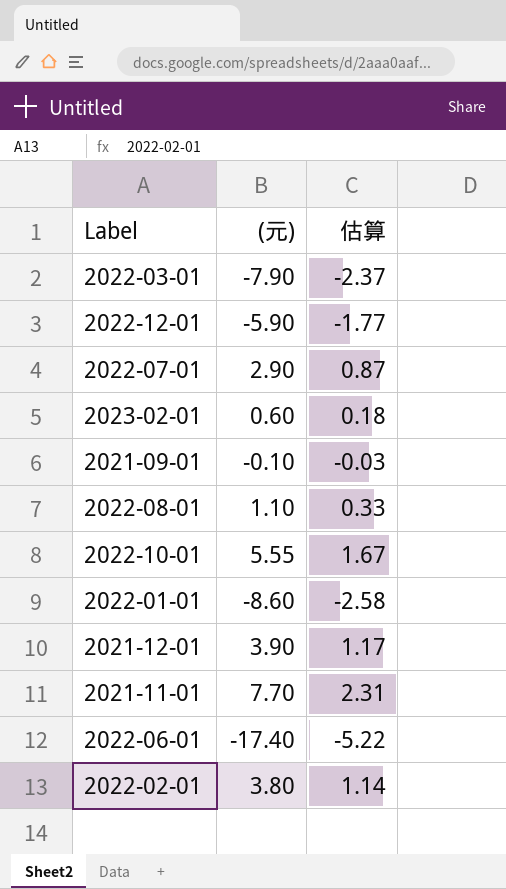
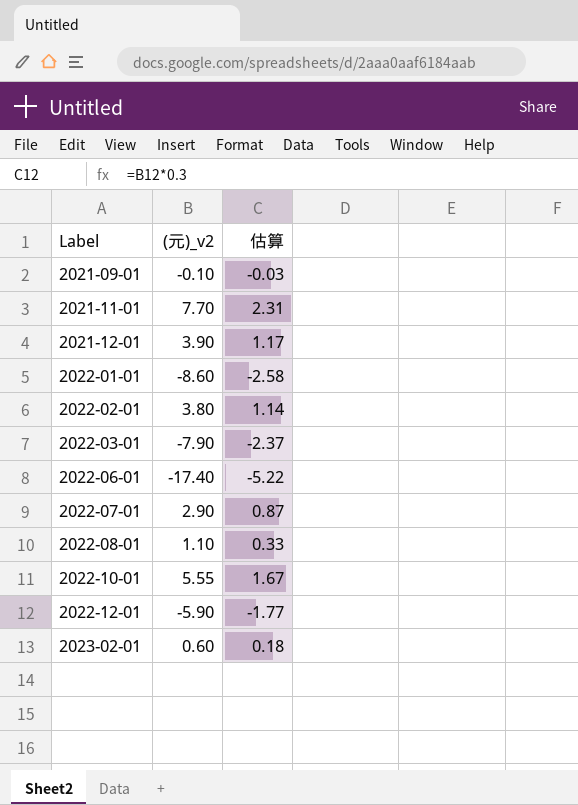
row order: none -> Label ascending
column name: (元) -> (元)_v2

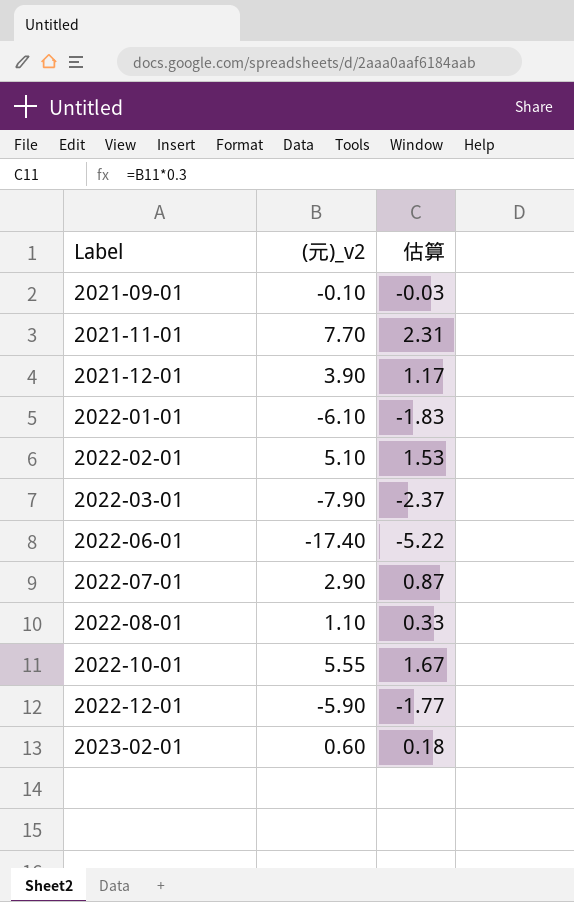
2022-01-01 | (元)_v2: -8.60 -> -6.10
2022-01-01 | 估算: -2.58 -> -1.83
2022-02-01 | (元)_v2: 3.80 -> 5.10
2022-02-01 | 估算: 1.14 -> 1.53

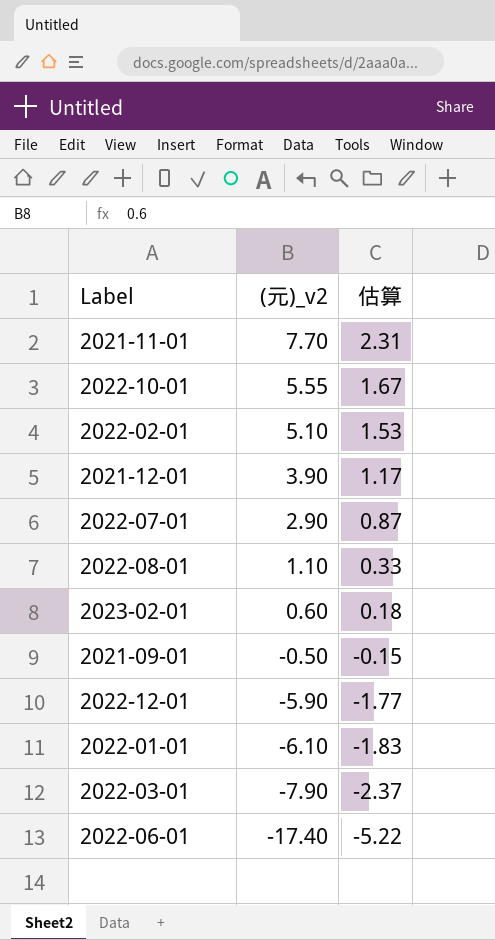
row order: Label ascending -> (元)_v2 descending
2021-09-01 | (元)_v2: -0.10 -> -0.50
2021-09-01 | 估算: -0.03 -> -0.15

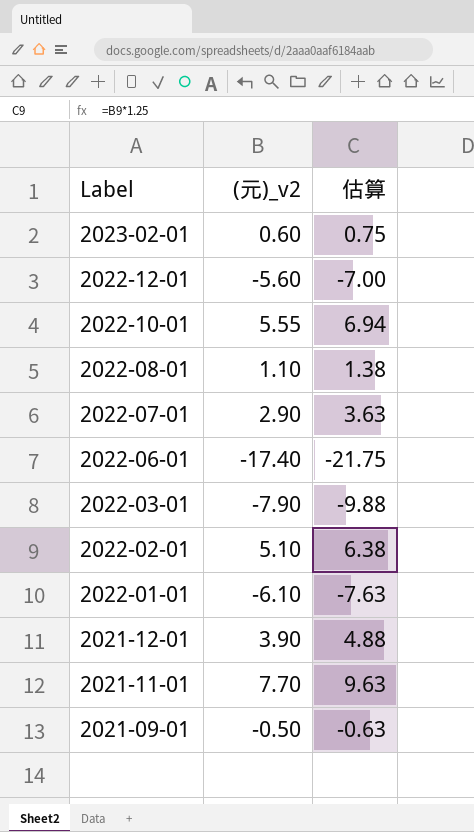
row order: (元)_v2 descending -> Label descending
column 估算 | formula: [(元)_v2] * 0.3 -> [(元)_v2] * 1.25
2022-12-01 | (元)_v2: -5.90 -> -5.60

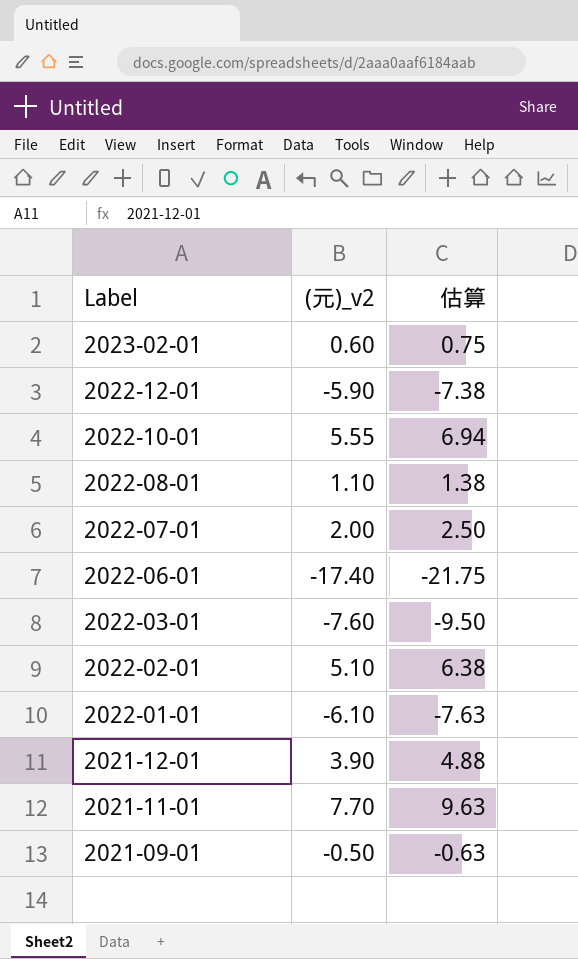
2022-12-01 | (元)_v2: -5.60 -> -5.90
2022-12-01 | 估算: -7.00 -> -7.38
2022-07-01 | (元)_v2: 2.90 -> 2.00
2022-07-01 | 估算: 3.63 -> 2.50
2022-03-01 | (元)_v2: -7.90 -> -7.60
2022-03-01 | 估算: -9.88 -> -9.50

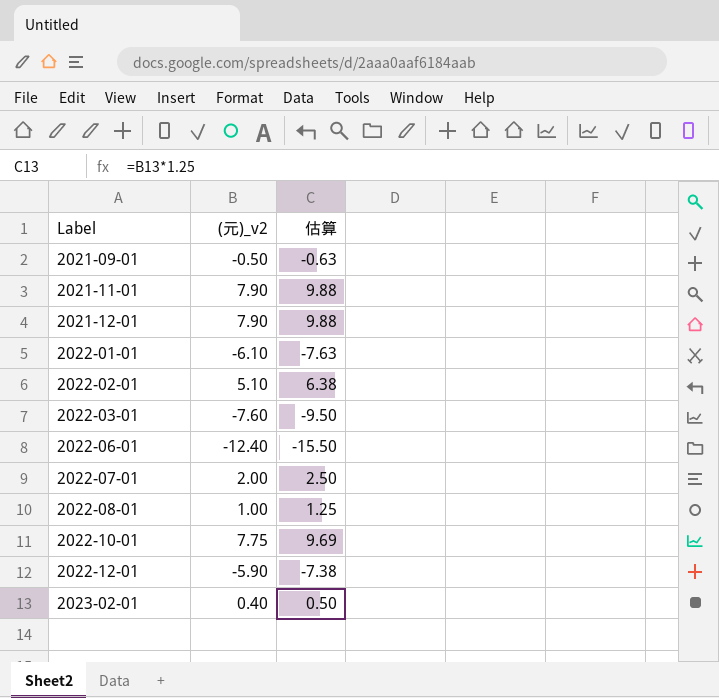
row order: Label descending -> Label ascending
2021-11-01 | (元)_v2: 7.70 -> 7.90
2021-11-01 | 估算: 9.63 -> 9.88
2021-12-01 | (元)_v2: 3.90 -> 7.90
2021-12-01 | 估算: 4.88 -> 9.88
2022-06-01 | (元)_v2: -17.40 -> -12.40
2022-06-01 | 估算: -21.75 -> -15.50
2022-08-01 | (元)_v2: 1.10 -> 1.00
2022-08-01 | 估算: 1.38 -> 1.25
2022-10-01 | (元)_v2: 5.55 -> 7.75
2022-10-01 | 估算: 6.94 -> 9.69
2023-02-01 | (元)_v2: 0.60 -> 0.40
2023-02-01 | 估算: 0.75 -> 0.50

